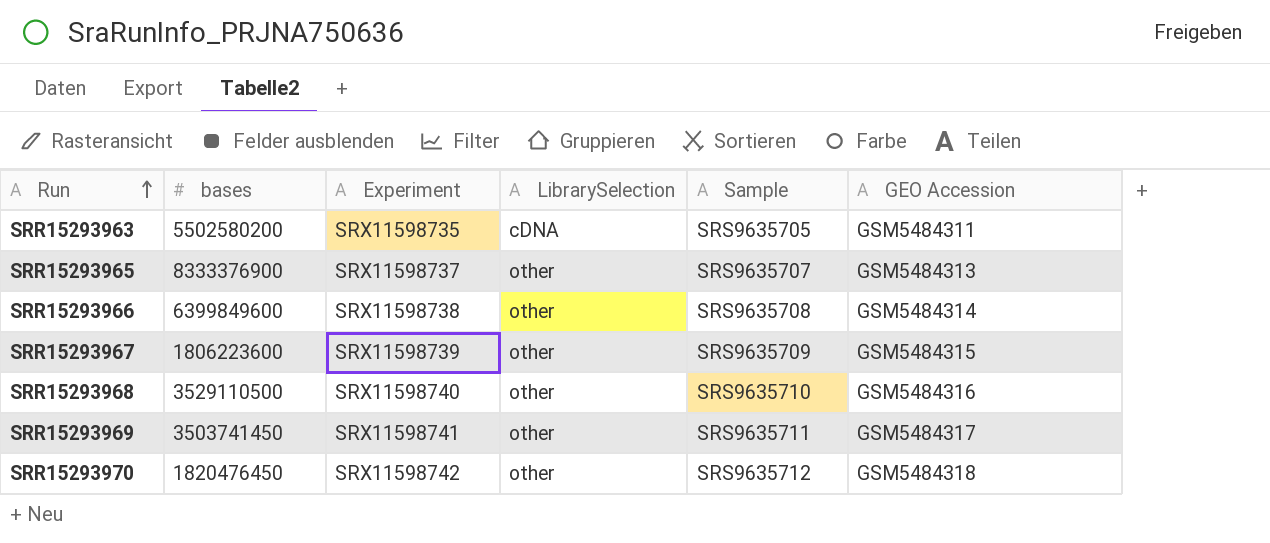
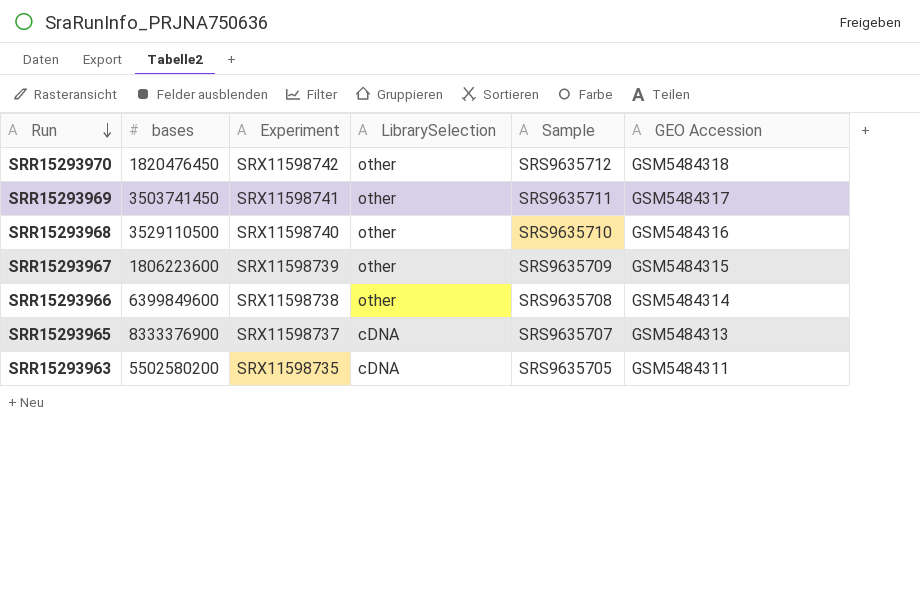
row order: Run ascending -> Run descending
SRR15293965 | LibrarySelection: other -> cDNA

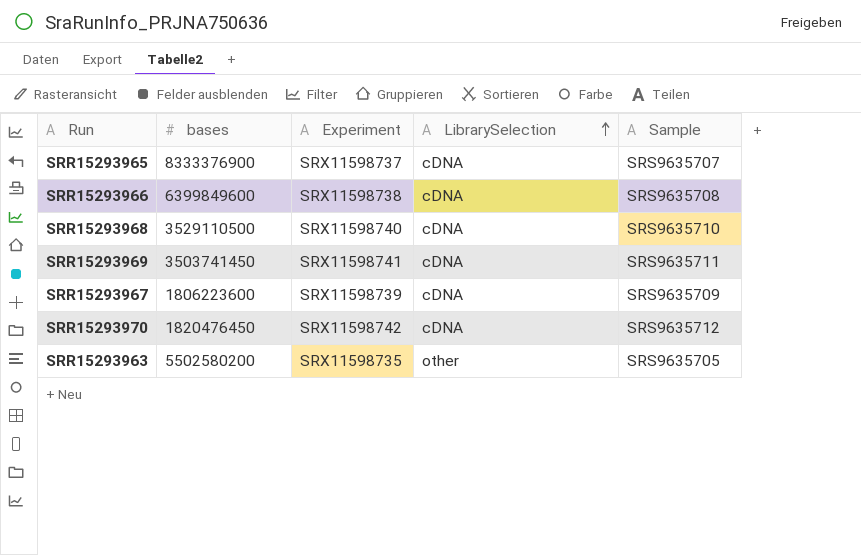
row order: Run descending -> LibrarySelection ascending
column GEO Accession | position: 6 -> none
SRR15293966 | LibrarySelection: other -> cDNA
SRR15293968 | LibrarySelection: other -> cDNA
SRR15293969 | LibrarySelection: other -> cDNA
SRR15293967 | LibrarySelection: other -> cDNA
SRR15293970 | LibrarySelection: other -> cDNA
SRR15293963 | LibrarySelection: cDNA -> other

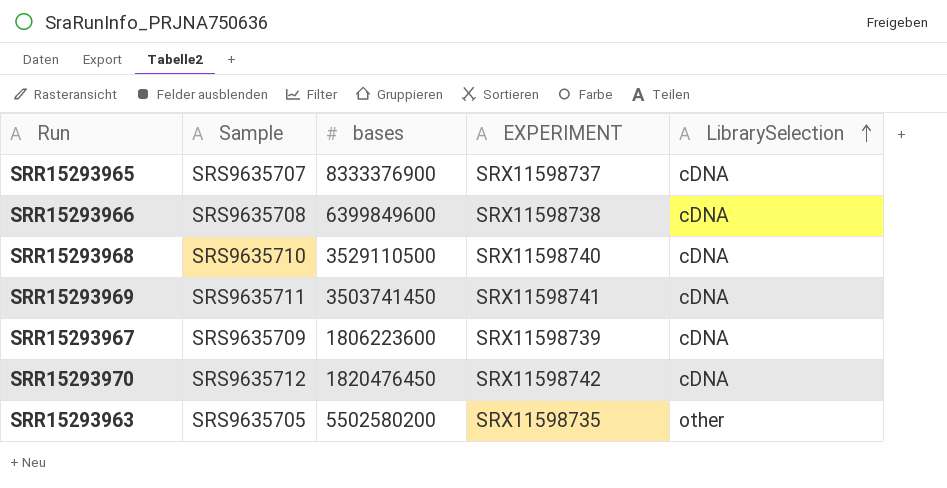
column Sample | position: 5 -> 2
column name: Experiment -> EXPERIMENT

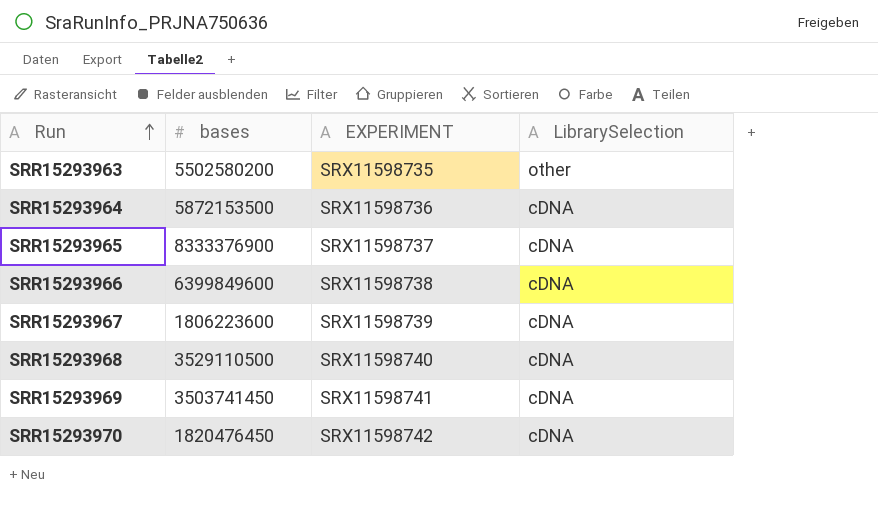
row order: LibrarySelection ascending -> Run ascending
column Sample | position: 2 -> none
row SRR15293964: none -> 5872153500 | SRX11598736 | cDNA

